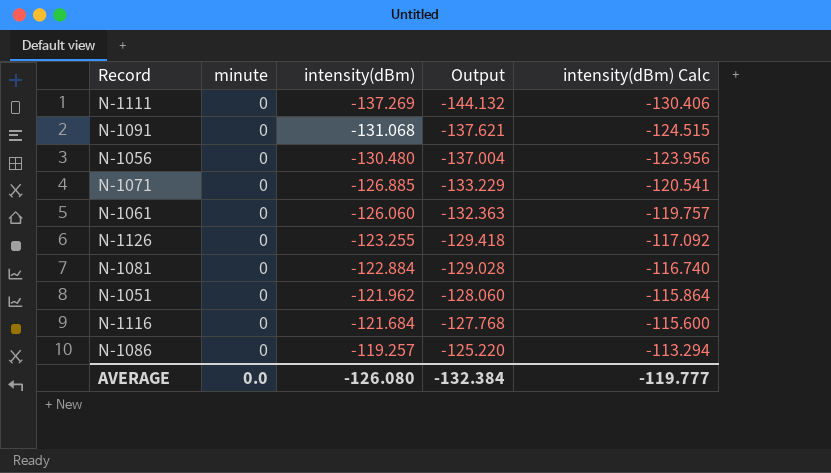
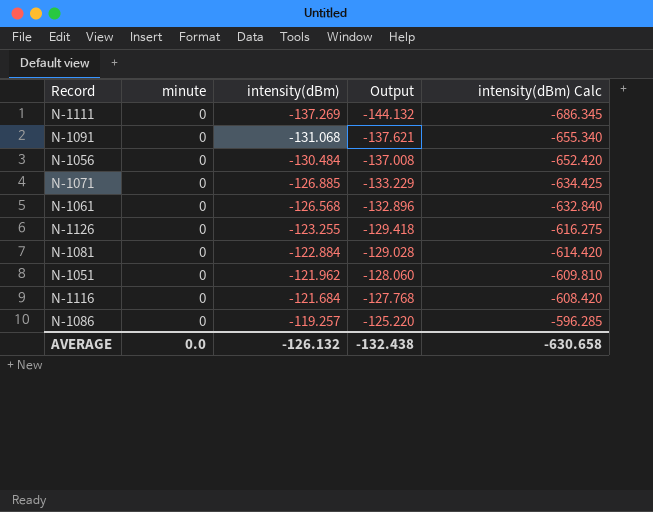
column intensity(dBm) Calc | formula: [intensity(dBm)] * 0.95 -> [intensity(dBm)] * 5
N-1056 | intensity(dBm): -130.480 -> -130.484
N-1056 | Output: -137.004 -> -137.008
N-1061 | intensity(dBm): -126.060 -> -126.568
N-1061 | Output: -132.363 -> -132.896
AVERAGE | intensity(dBm): -126.080 -> -126.132
AVERAGE | Output: -132.384 -> -132.438
AVERAGE | intensity(dBm) Calc: -119.777 -> -630.658

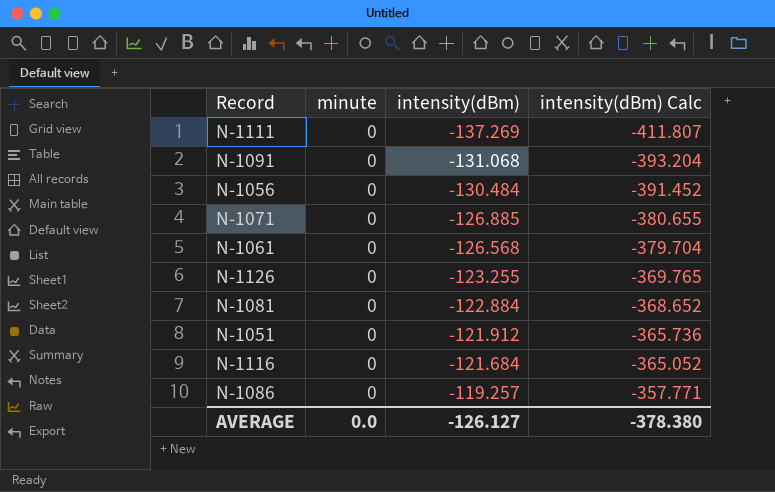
column Output | formula: [intensity(dBm)] * 1.05 -> none
column intensity(dBm) Calc | formula: [intensity(dBm)] * 5 -> [intensity(dBm)] * 3
N-1051 | intensity(dBm): -121.962 -> -121.912
AVERAGE | intensity(dBm): -126.132 -> -126.127
AVERAGE | intensity(dBm) Calc: -630.658 -> -378.380

